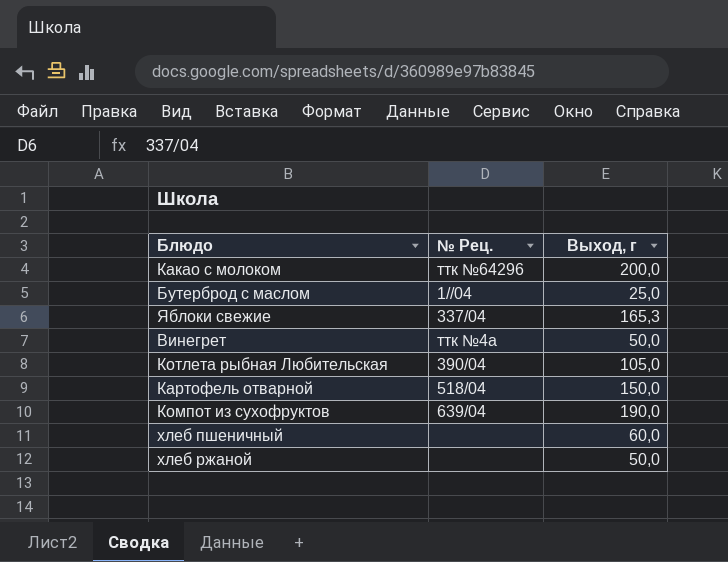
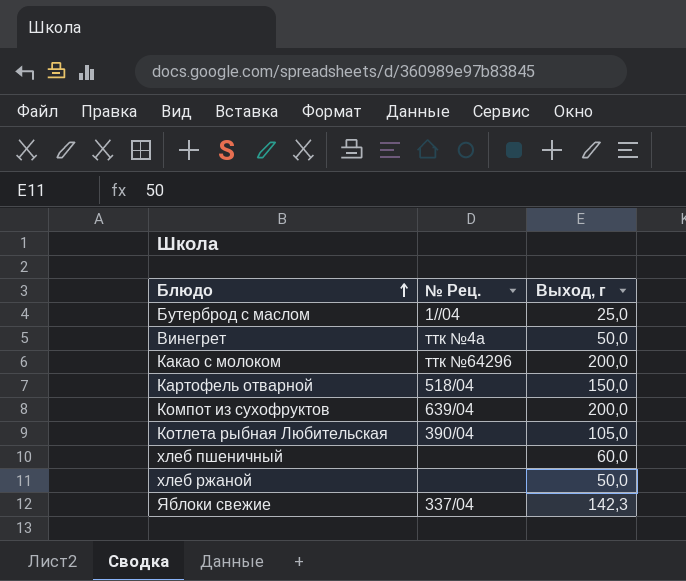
row order: none -> Блюдо ascending
Компот из сухофруктов | Выход, г: 190,0 -> 200,0
Яблоки свежие | Выход, г: 165,3 -> 142,3

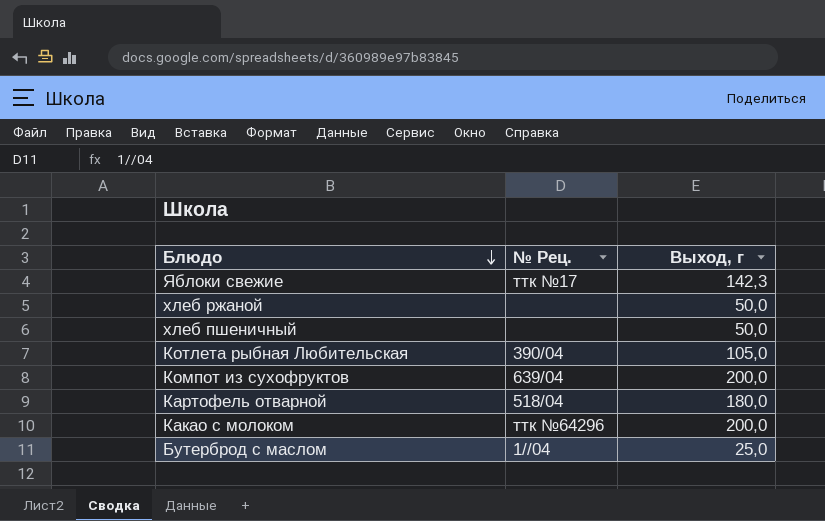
row order: Блюдо ascending -> Блюдо descending
row Винегрет: ттк №4а | 50,0 -> none
Яблоки свежие | № Рец.: 337/04 -> ттк №17
хлеб пшеничный | Выход, г: 60,0 -> 50,0
Картофель отварной | Выход, г: 150,0 -> 180,0

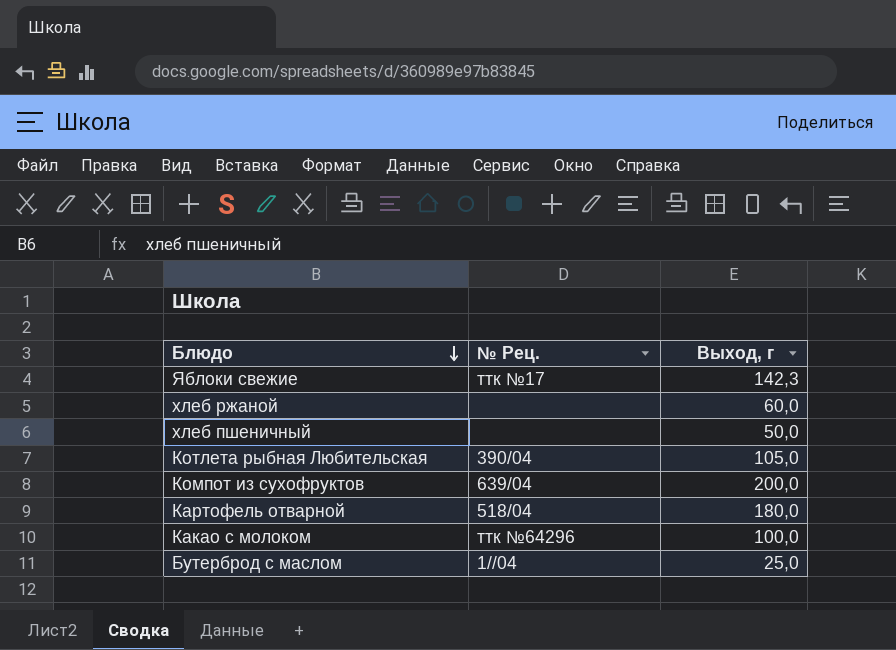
хлеб ржаной | Выход, г: 50,0 -> 60,0
Какао с молоком | Выход, г: 200,0 -> 100,0

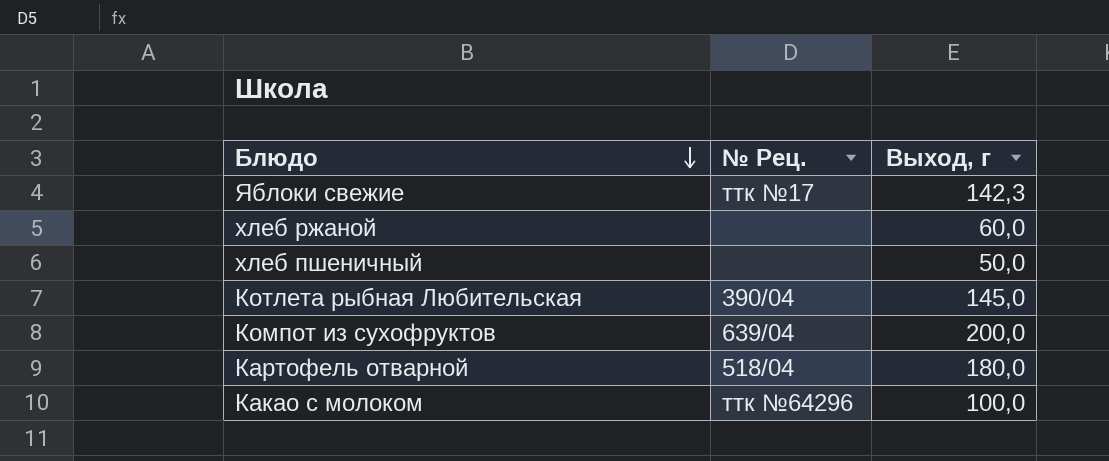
row Бутерброд с маслом: 1//04 | 25,0 -> none
Котлета рыбная Любительская | Выход, г: 105,0 -> 145,0

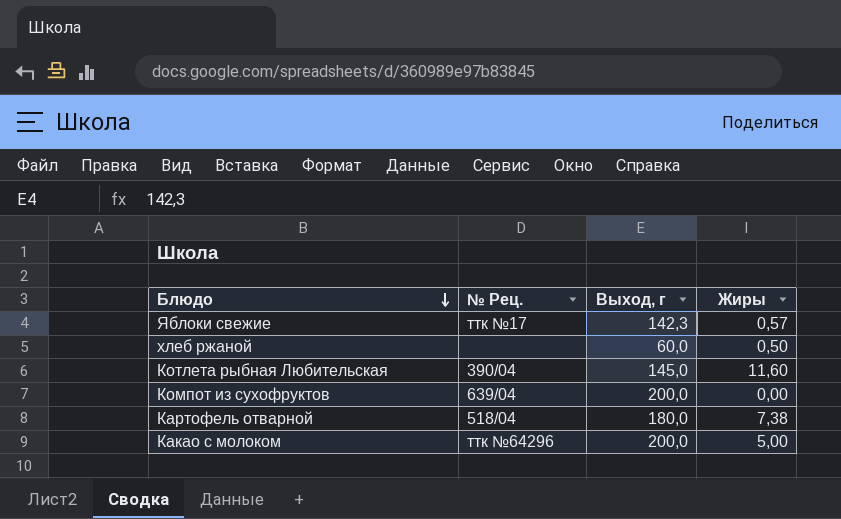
column Жиры | position: none -> 4
row хлеб пшеничный: none | 50,0 -> none
Какао с молоком | Выход, г: 100,0 -> 200,0

